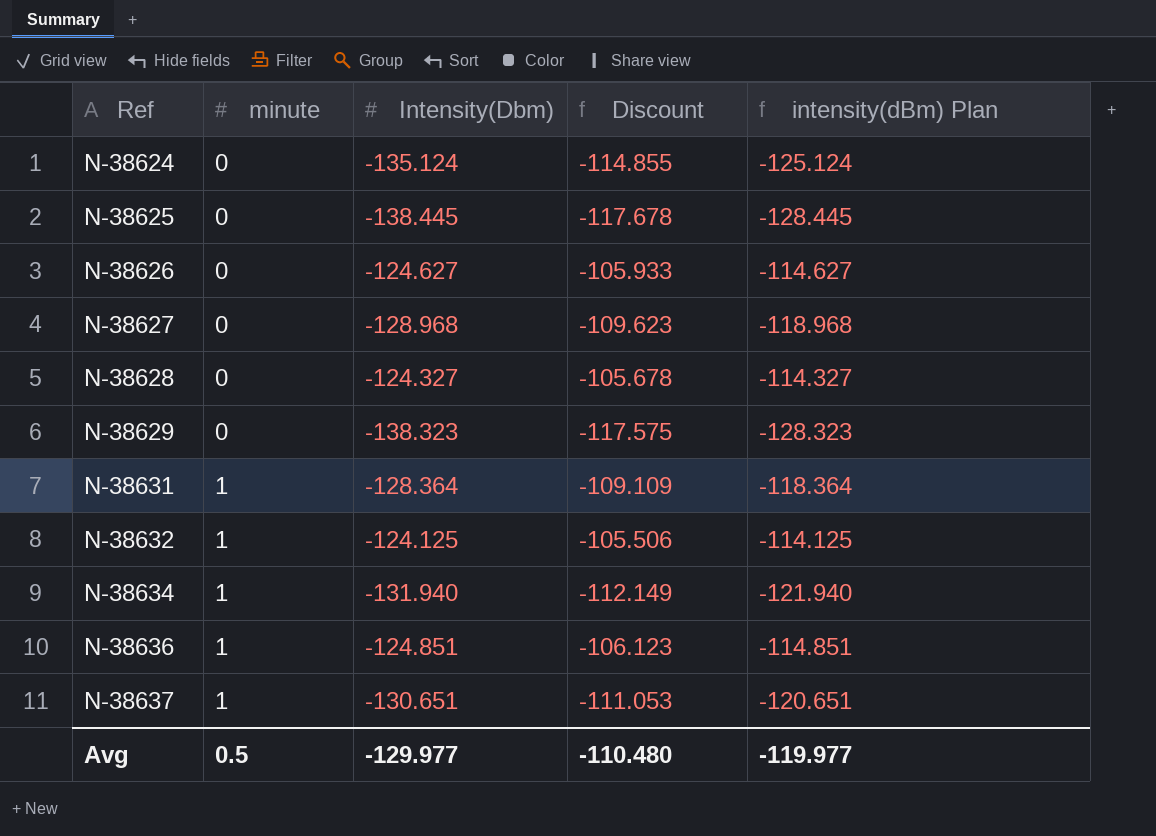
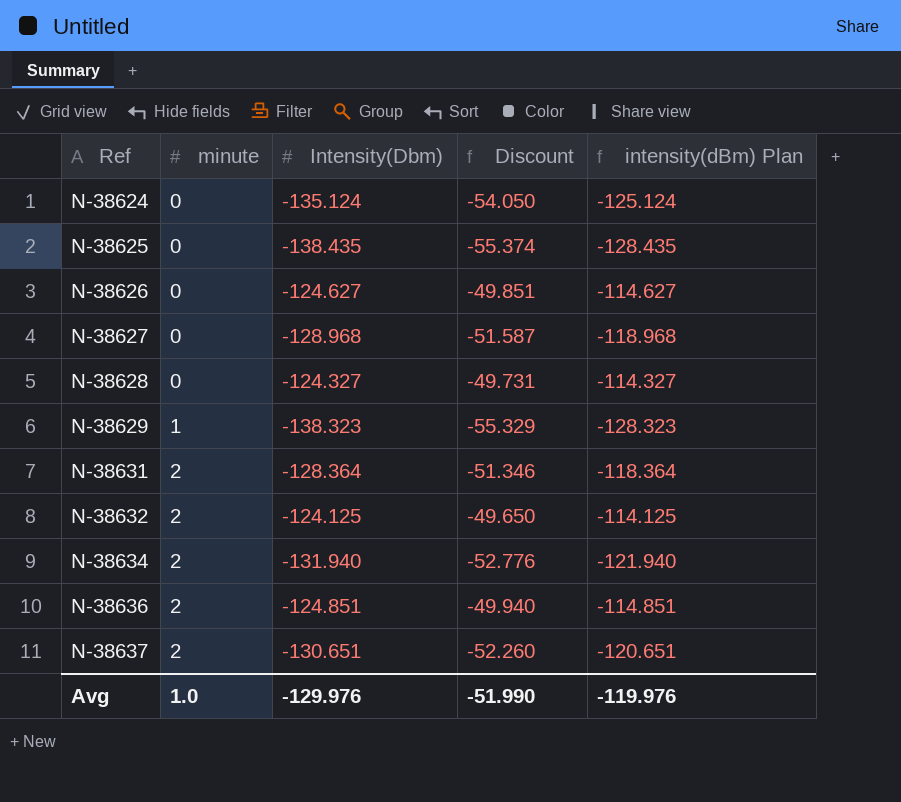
column Discount | formula: [Intensity(Dbm)] * 0.85 -> [Intensity(Dbm)] * 0.4
N-38625 | Intensity(Dbm): -138.445 -> -138.435
N-38625 | intensity(dBm) Plan: -128.445 -> -128.435
N-38629 | minute: 0 -> 1
N-38631 | minute: 1 -> 2
N-38632 | minute: 1 -> 2
N-38634 | minute: 1 -> 2
N-38636 | minute: 1 -> 2
N-38637 | minute: 1 -> 2
Avg | minute: 0.5 -> 1.0
Avg | Intensity(Dbm): -129.977 -> -129.976
Avg | Discount: -110.480 -> -51.990
Avg | intensity(dBm) Plan: -119.977 -> -119.976

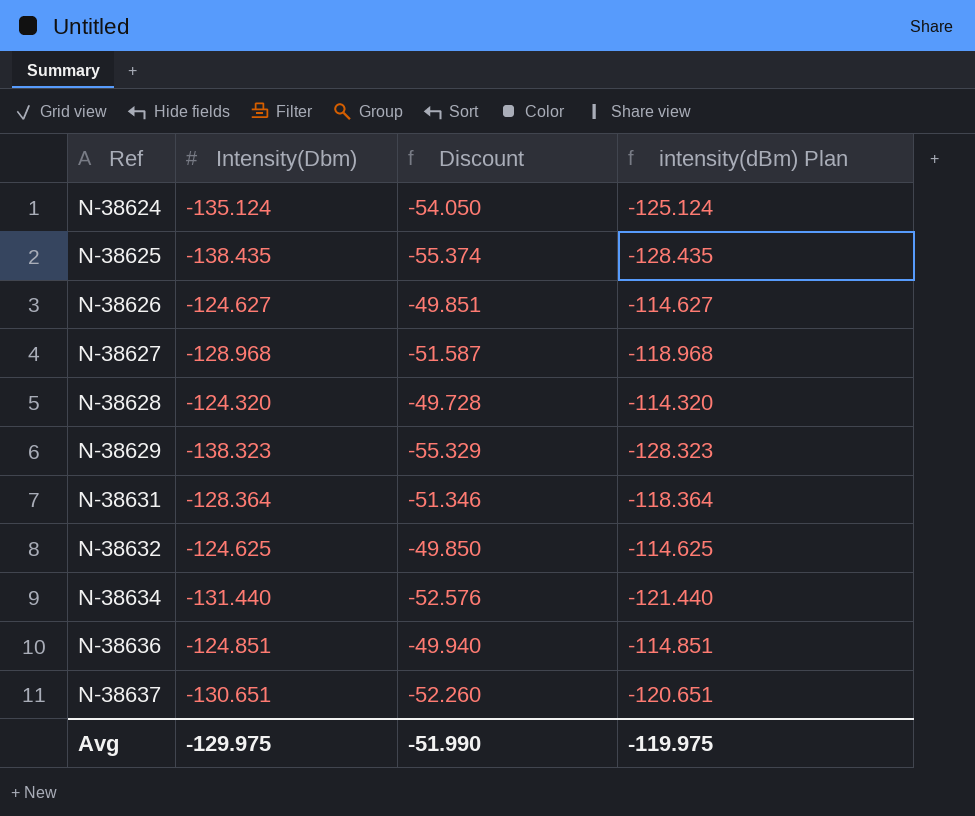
column minute | position: 2 -> none
N-38628 | Intensity(Dbm): -124.327 -> -124.320
N-38628 | Discount: -49.731 -> -49.728
N-38628 | intensity(dBm) Plan: -114.327 -> -114.320
N-38632 | Intensity(Dbm): -124.125 -> -124.625
N-38632 | Discount: -49.650 -> -49.850
N-38632 | intensity(dBm) Plan: -114.125 -> -114.625
N-38634 | Intensity(Dbm): -131.940 -> -131.440
N-38634 | Discount: -52.776 -> -52.576
N-38634 | intensity(dBm) Plan: -121.940 -> -121.440
Avg | Intensity(Dbm): -129.976 -> -129.975
Avg | intensity(dBm) Plan: -119.976 -> -119.975

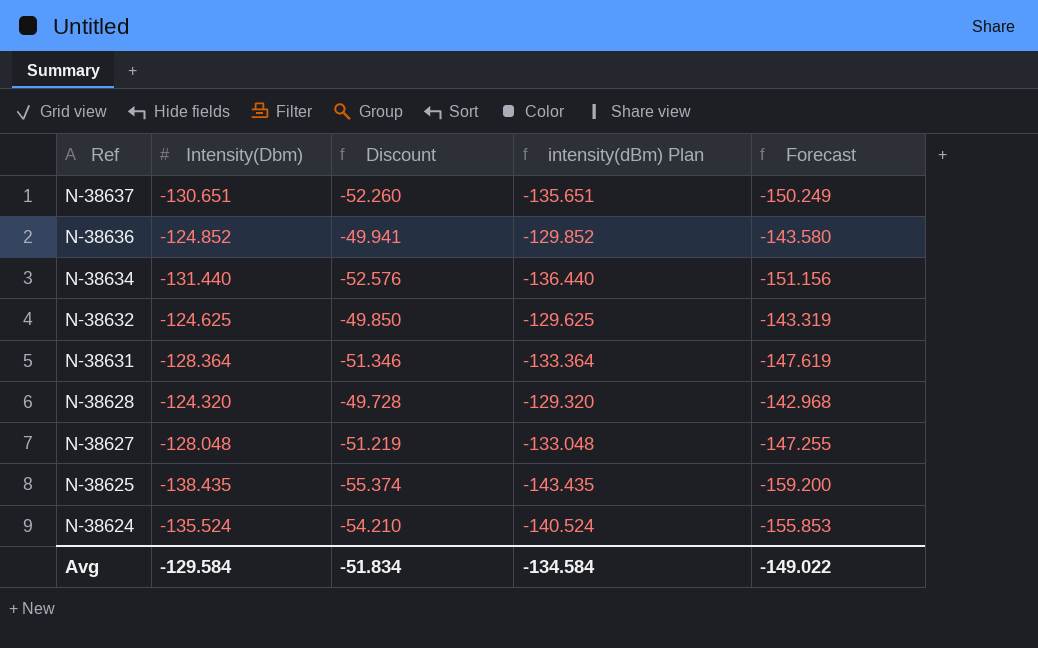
row order: Ref ascending -> Ref descending
column intensity(dBm) Plan | formula: [Intensity(Dbm)] + 10 -> [Intensity(Dbm)] - 5
column Forecast | formula: none -> [Intensity(Dbm)] * 1.15
row N-38626: -124.627 | -49.851 | -114.627 -> none
row N-38629: -138.323 | -55.329 | -128.323 -> none
N-38636 | Intensity(Dbm): -124.851 -> -124.852
N-38636 | Discount: -49.940 -> -49.941
N-38627 | Intensity(Dbm): -128.968 -> -128.048
N-38627 | Discount: -51.587 -> -51.219
N-38624 | Intensity(Dbm): -135.124 -> -135.524
N-38624 | Discount: -54.050 -> -54.210
Avg | Intensity(Dbm): -129.975 -> -129.584
Avg | Discount: -51.990 -> -51.834
Avg | intensity(dBm) Plan: -119.975 -> -134.584

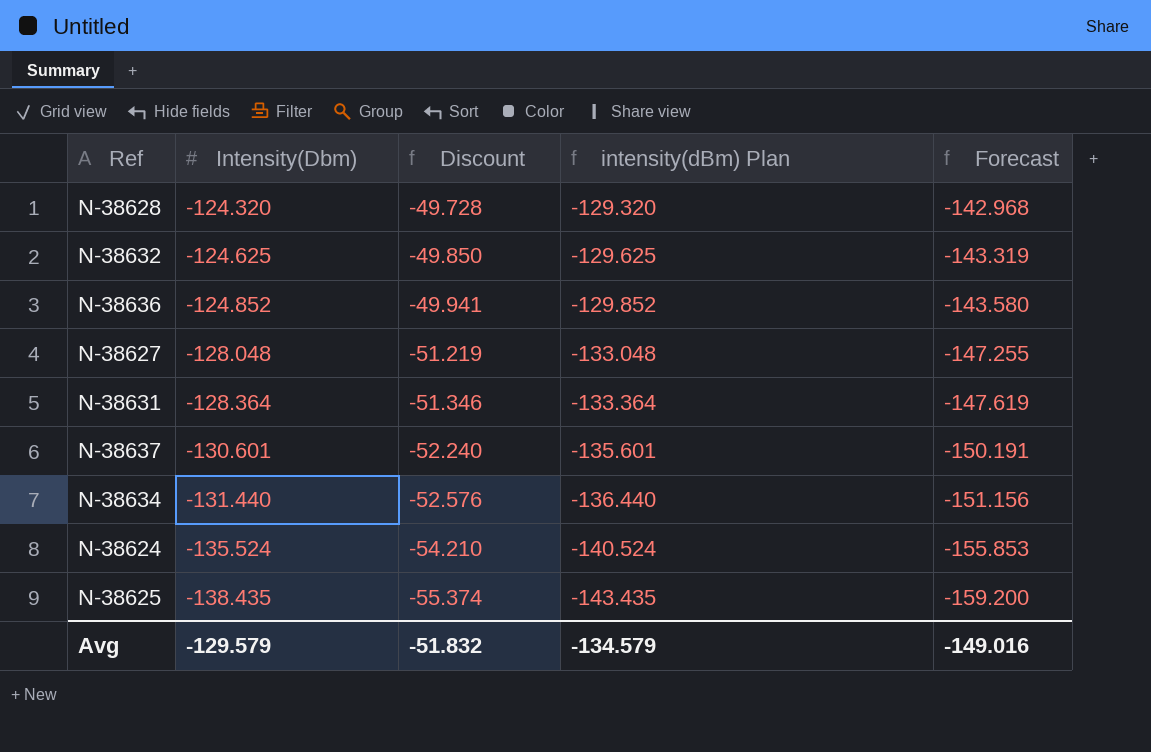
row order: Ref descending -> Intensity(Dbm) descending
N-38637 | Intensity(Dbm): -130.651 -> -130.601
N-38637 | Discount: -52.260 -> -52.240
N-38637 | intensity(dBm) Plan: -135.651 -> -135.601
N-38637 | Forecast: -150.249 -> -150.191
Avg | Intensity(Dbm): -129.584 -> -129.579
Avg | Discount: -51.834 -> -51.832
Avg | intensity(dBm) Plan: -134.584 -> -134.579
Avg | Forecast: -149.022 -> -149.016

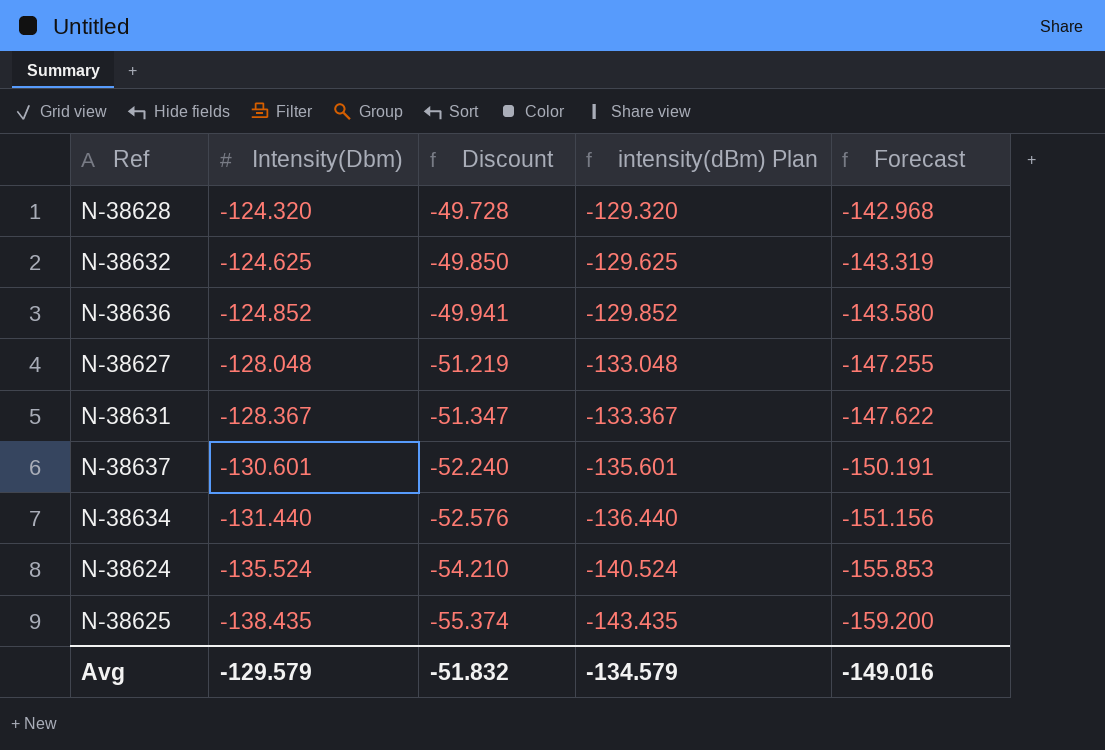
N-38631 | Intensity(Dbm): -128.364 -> -128.367
N-38631 | Discount: -51.346 -> -51.347
N-38631 | intensity(dBm) Plan: -133.364 -> -133.367
N-38631 | Forecast: -147.619 -> -147.622

